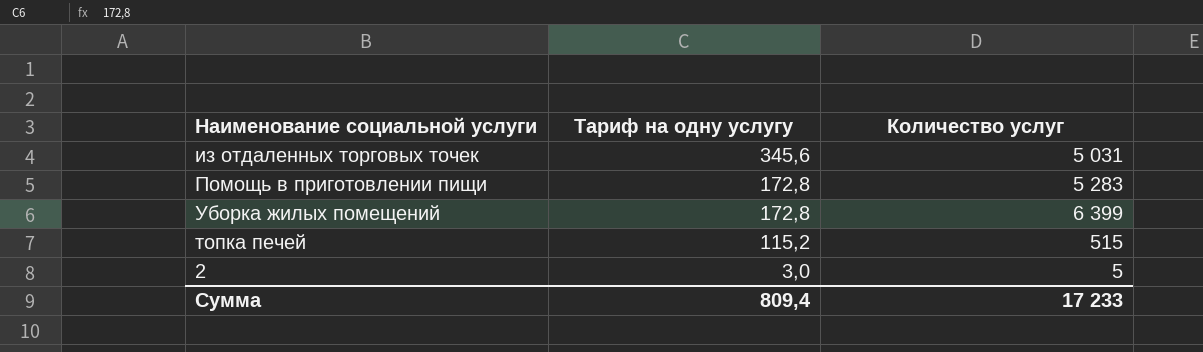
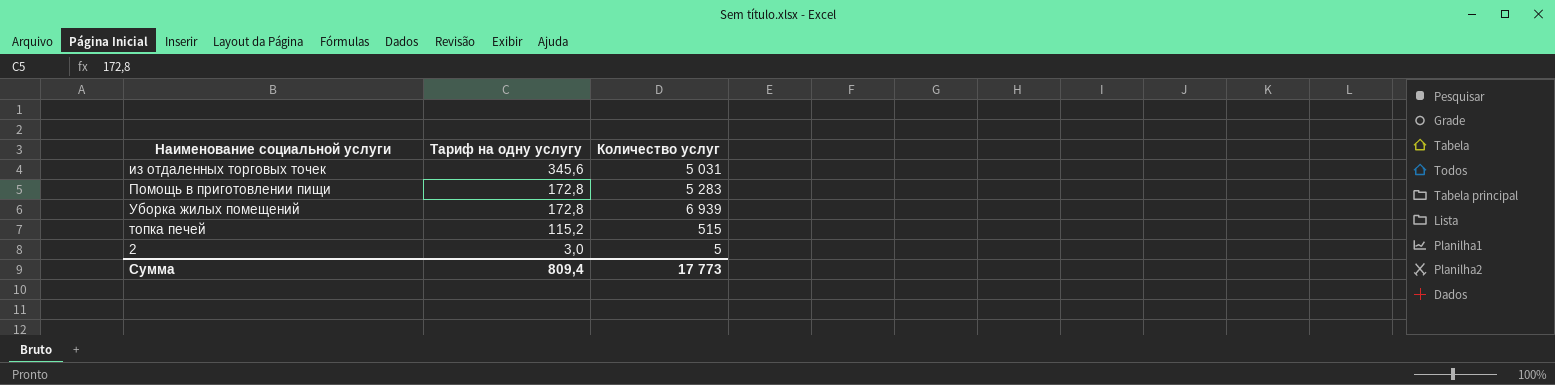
Уборка жилых помещений | Количество услуг: 6 399 -> 6 939
Сумма | Количество услуг: 17 233 -> 17 773

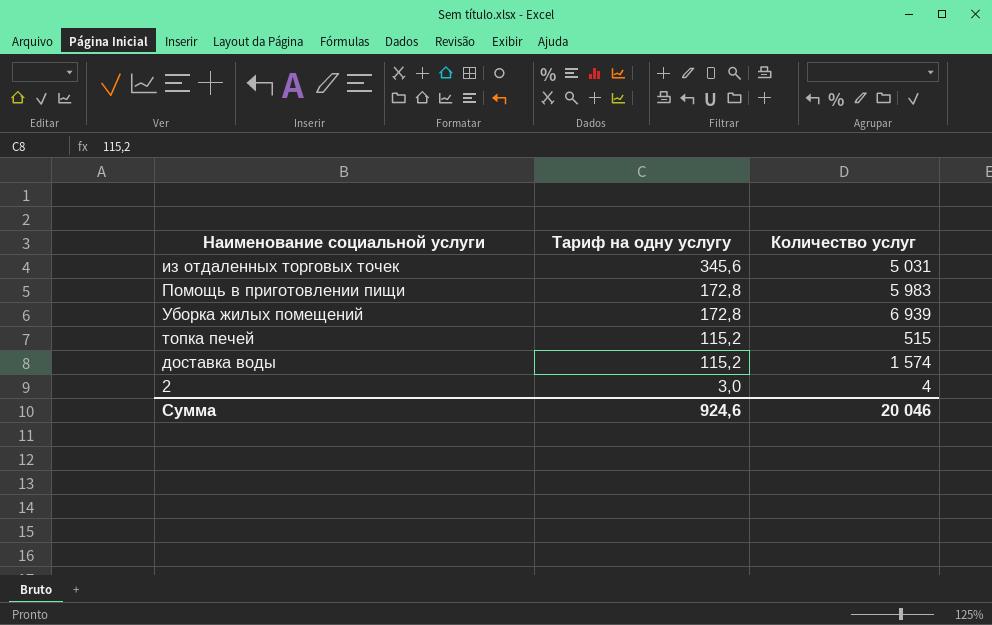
Помощь в приготовлении пищи | Количество услуг: 5 283 -> 5 983
row доставка воды: none -> 115,2 | 1 574
2 | Количество услуг: 5 -> 4
Сумма | Тариф на одну услугу: 809,4 -> 924,6
Сумма | Количество услуг: 17 773 -> 20 046

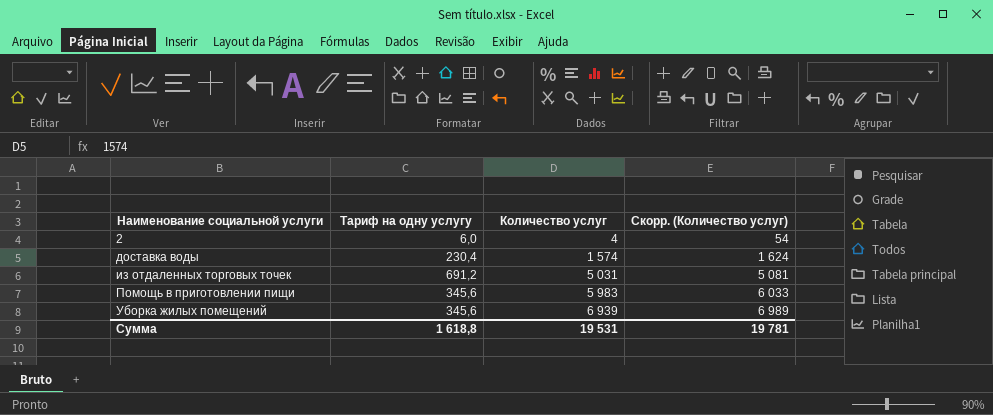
row order: Тариф на одну услугу descending -> Наименование социальной услуги ascending
column Скорр. (Количество услуг) | formula: none -> [Количество услуг] + 50
row топка печей: 115,2 | 515 -> none
2 | Тариф на одну услугу: 3,0 -> 6,0
доставка воды | Тариф на одну услугу: 115,2 -> 230,4
из отдаленных торговых точек | Тариф на одну услугу: 345,6 -> 691,2
Помощь в приготовлении пищи | Тариф на одну услугу: 172,8 -> 345,6
Уборка жилых помещений | Тариф на одну услугу: 172,8 -> 345,6
Сумма | Тариф на одну услугу: 924,6 -> 1 618,8
Сумма | Количество услуг: 20 046 -> 19 531

